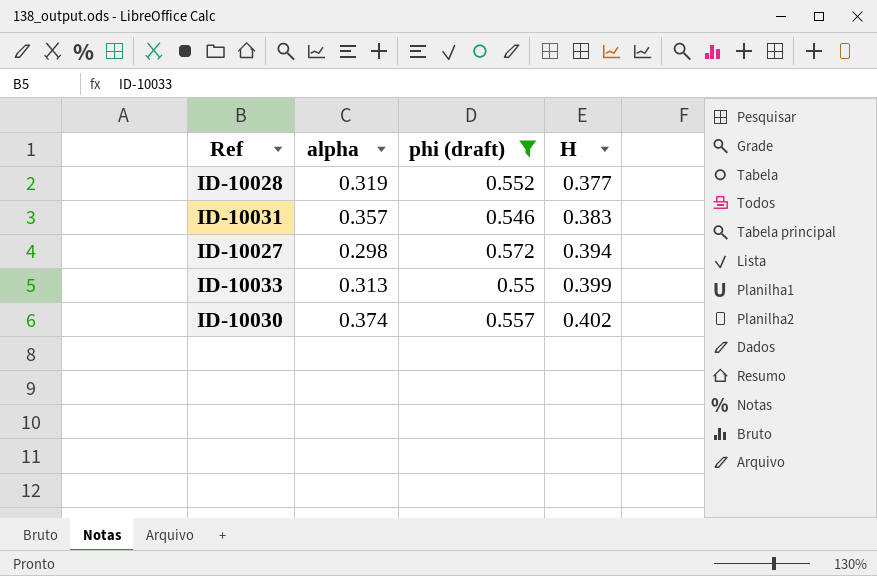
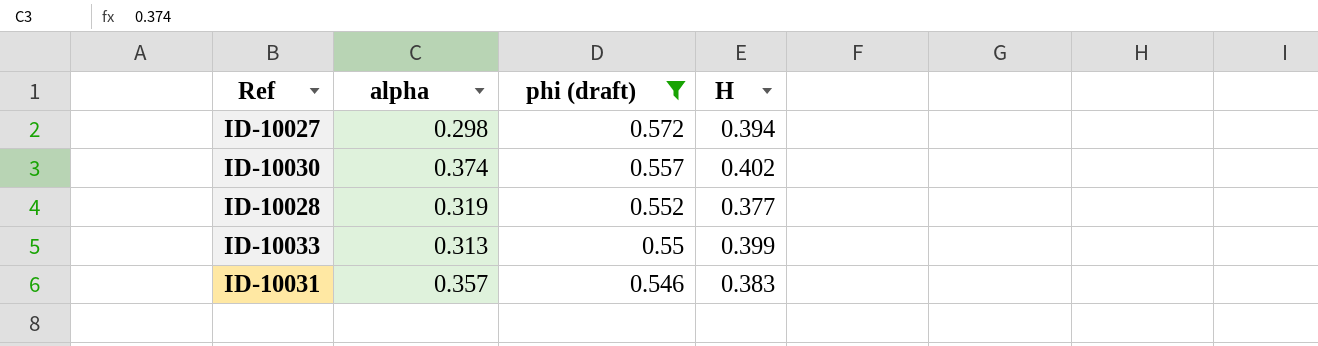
row order: H ascending -> phi (draft) descending

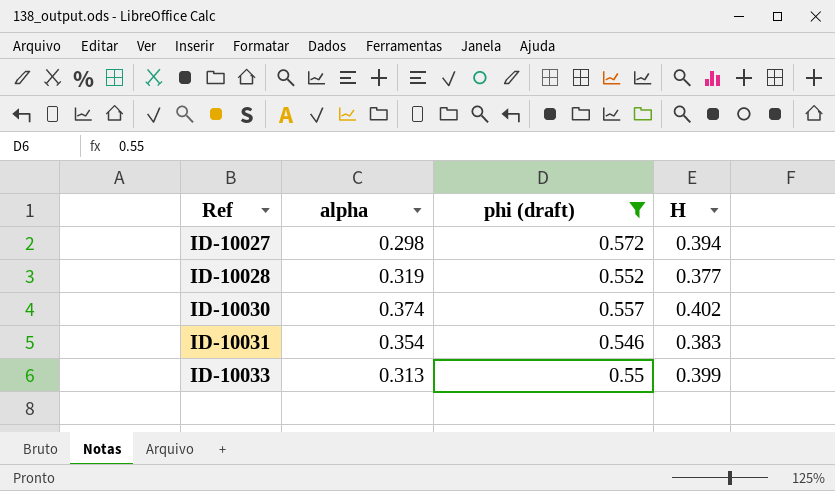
row order: phi (draft) descending -> Ref ascending
ID-10031 | alpha: 0.357 -> 0.354

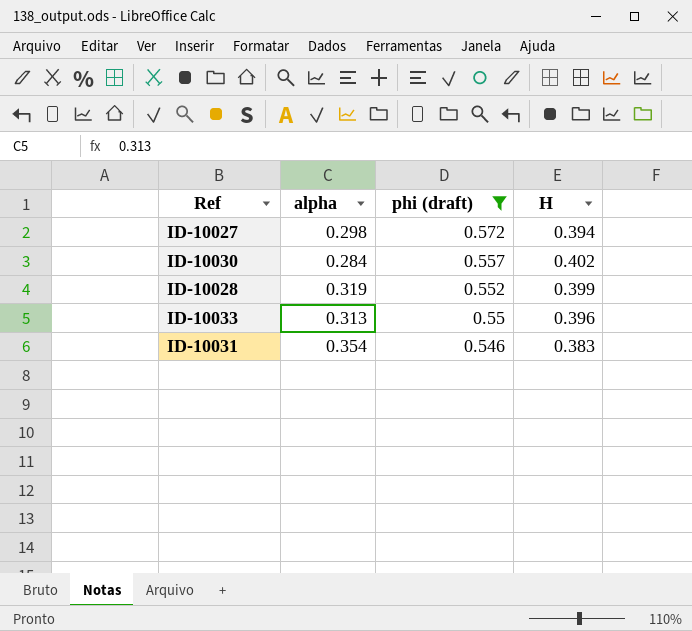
row order: Ref ascending -> phi (draft) descending
ID-10030 | alpha: 0.374 -> 0.284
ID-10028 | H: 0.377 -> 0.399
ID-10033 | H: 0.399 -> 0.396

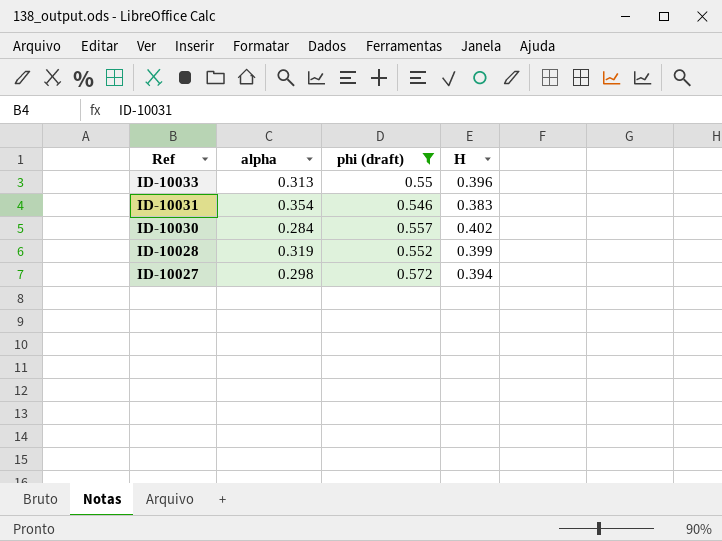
row order: phi (draft) descending -> Ref descending

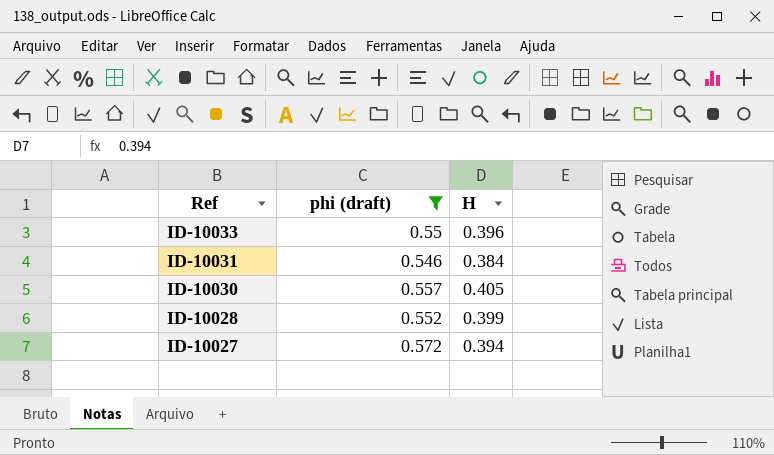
column alpha | position: 2 -> none
ID-10031 | H: 0.383 -> 0.384
ID-10030 | H: 0.402 -> 0.405

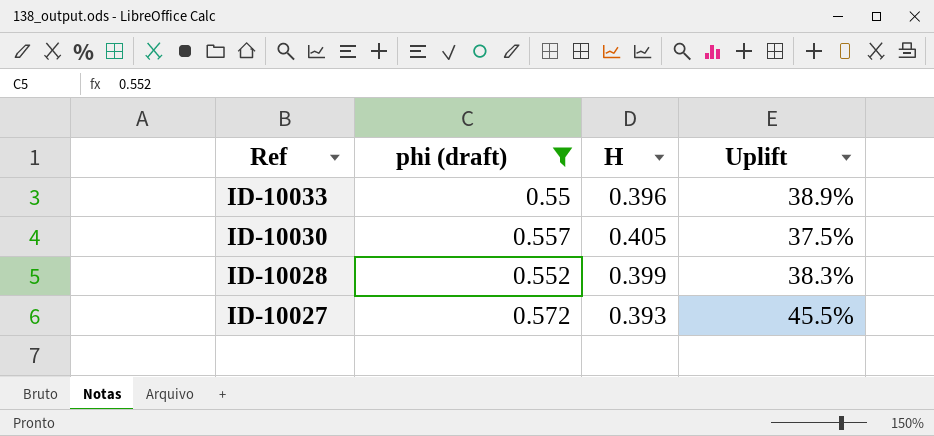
column Uplift | formula: none -> ([phi (draft)] - [H]) / [H]
row ID-10031: 0.546 | 0.384 -> none
ID-10027 | H: 0.394 -> 0.393

